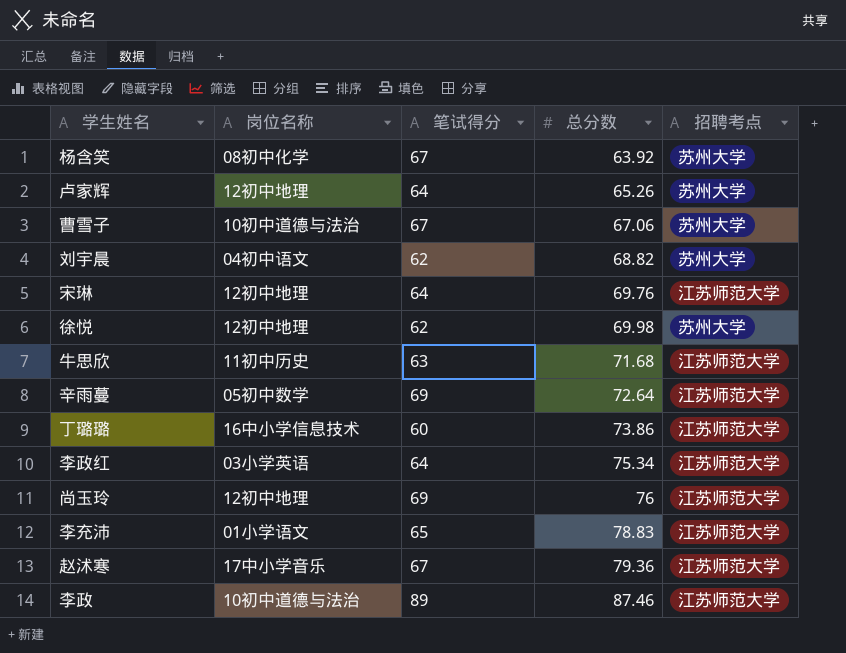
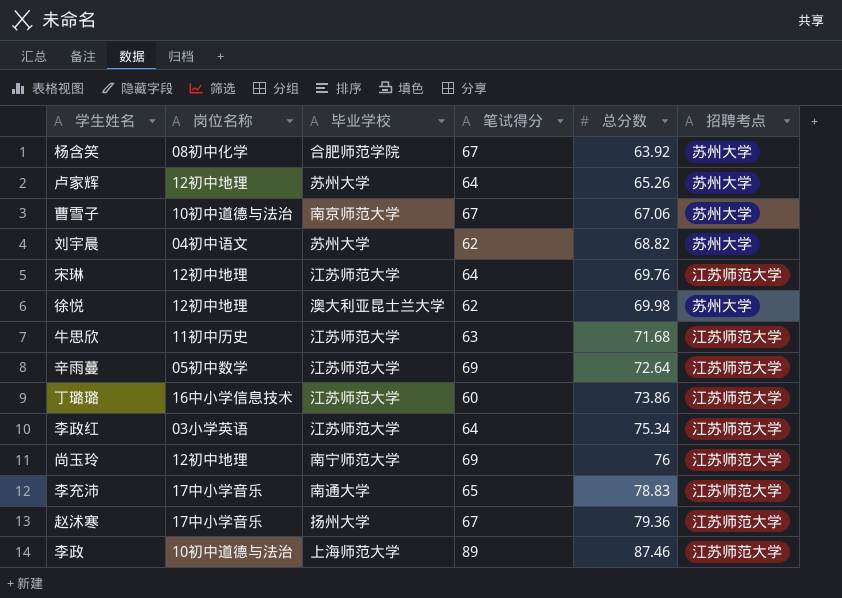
column 毕业学校 | position: none -> 3
李充沛 | 岗位名称: 01小学语文 -> 17中小学音乐

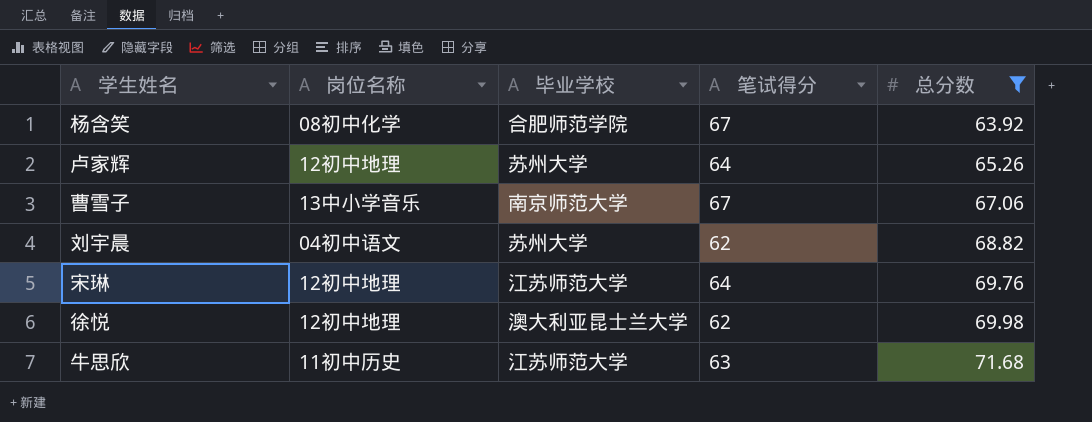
filter: none -> 总分数 <= 71.68
column 招聘考点 | position: 6 -> none
曹雪子 | 岗位名称: 10初中道德与法治 -> 13中小学音乐

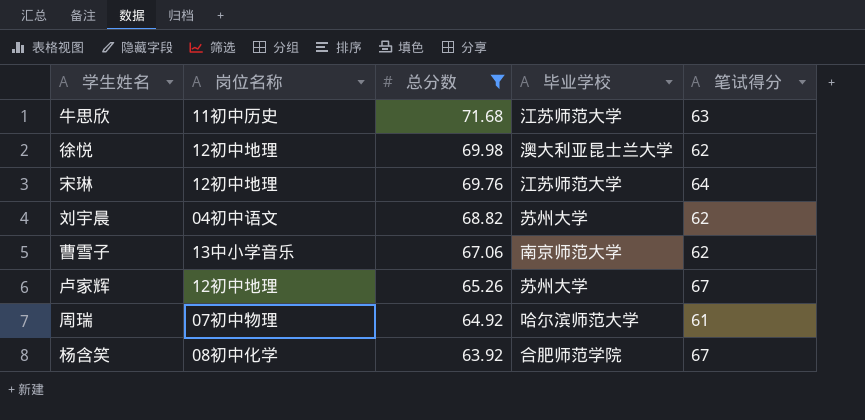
row order: 总分数 ascending -> 总分数 descending
column 总分数 | position: 5 -> 3
曹雪子 | 笔试得分: 67 -> 62
卢家辉 | 笔试得分: 64 -> 67
row 周瑞: none -> 07初中物理 | 64.92 | 哈尔滨师范大学 | 61

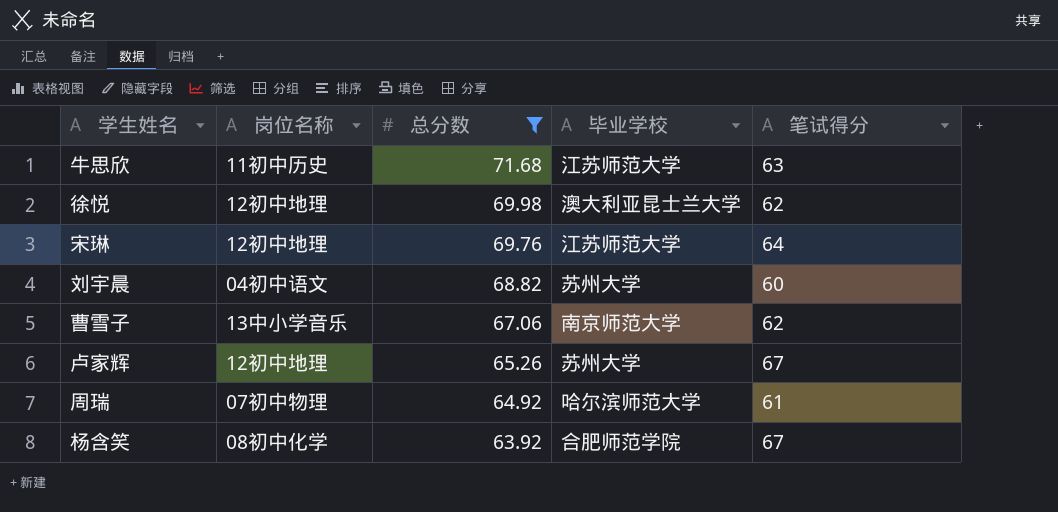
刘宇晨 | 笔试得分: 62 -> 60

